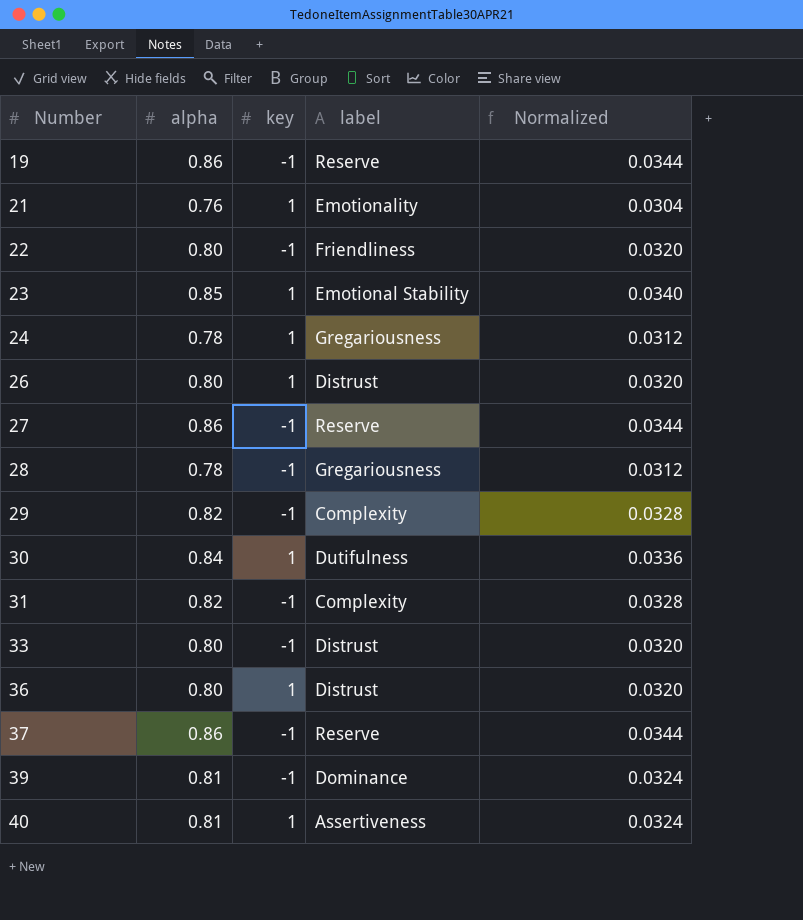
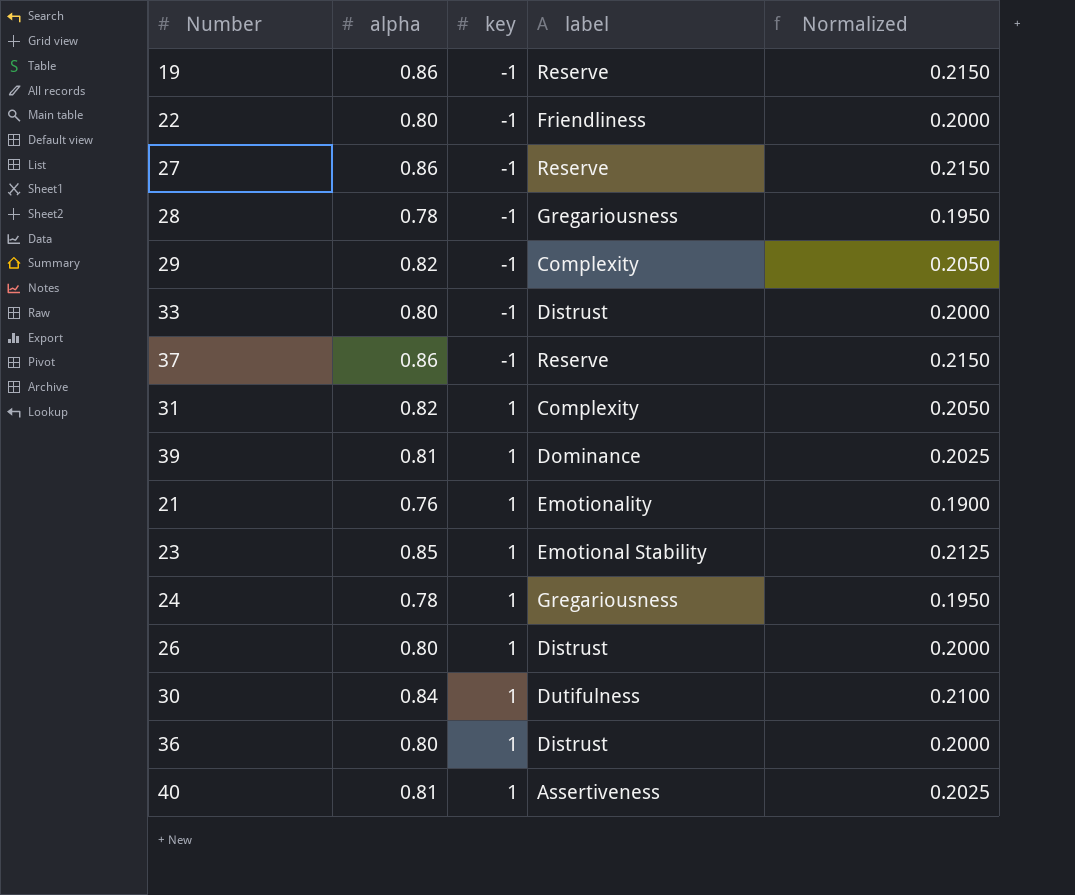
row order: Number ascending -> key ascending
column Normalized | formula: [alpha] * 0.04 -> [alpha] * 0.25
31 | key: -1 -> 1
39 | key: -1 -> 1

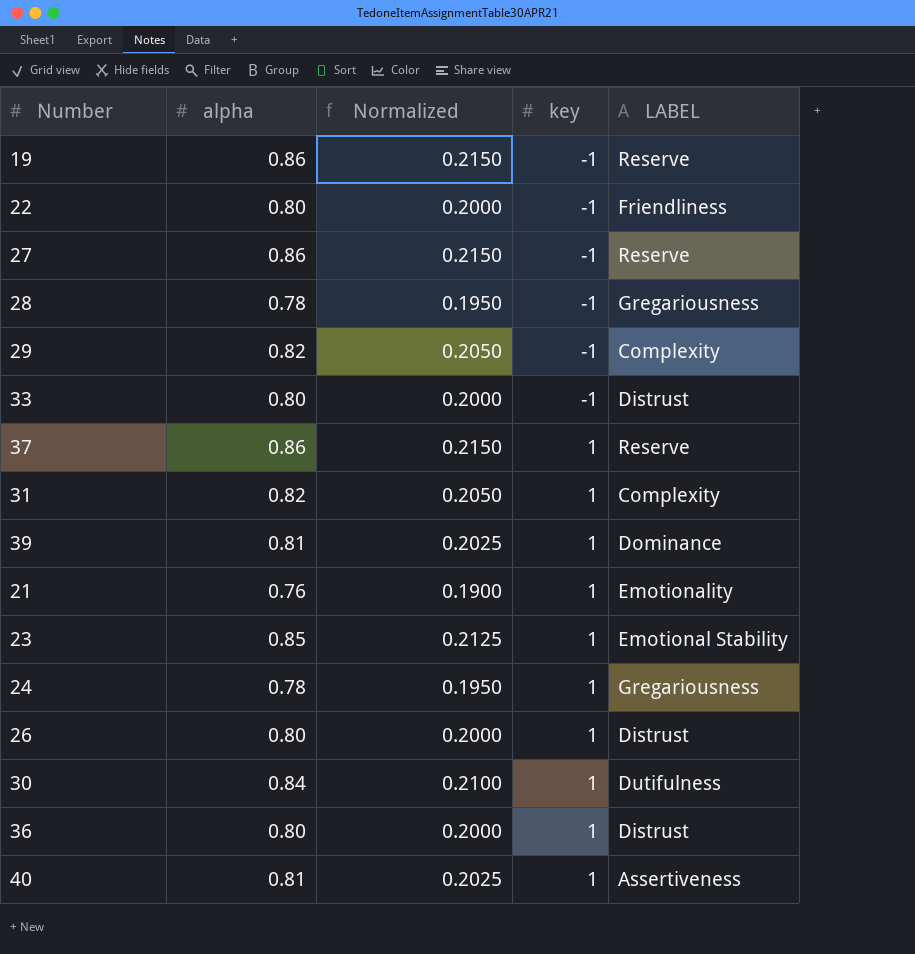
column Normalized | position: 5 -> 3
column name: label -> LABEL
37 | key: -1 -> 1

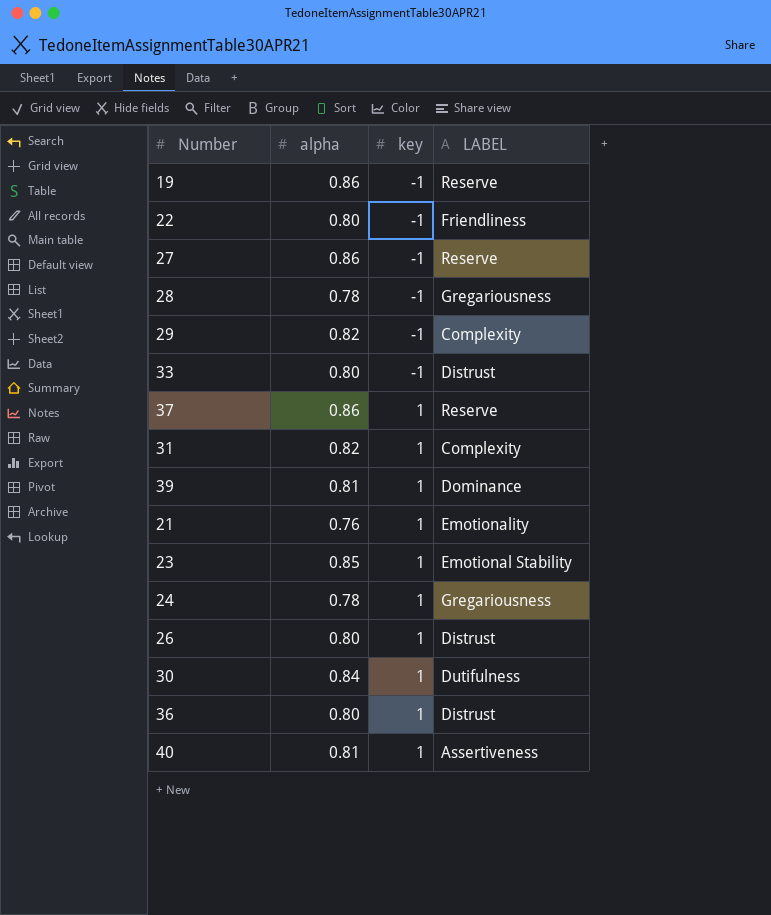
column Normalized | formula: [alpha] * 0.25 -> none

